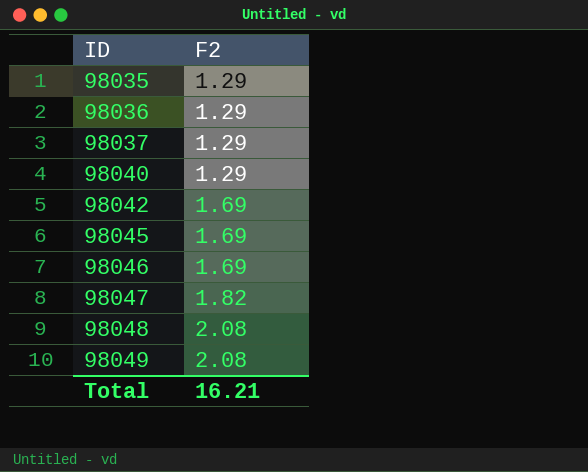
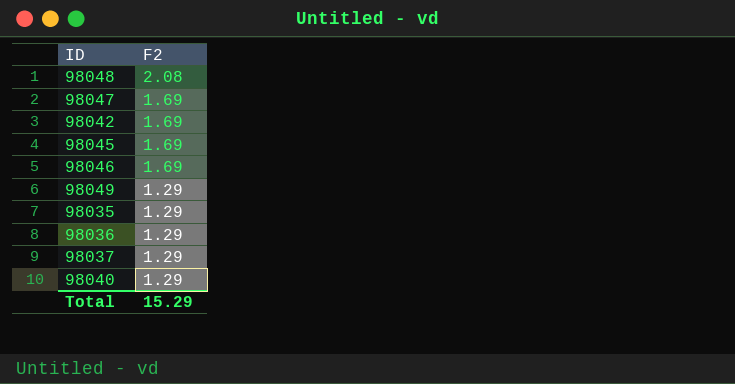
row order: ID ascending -> F2 descending
98047 | F2: 1.82 -> 1.69
98049 | F2: 2.08 -> 1.29
Total | F2: 16.21 -> 15.29

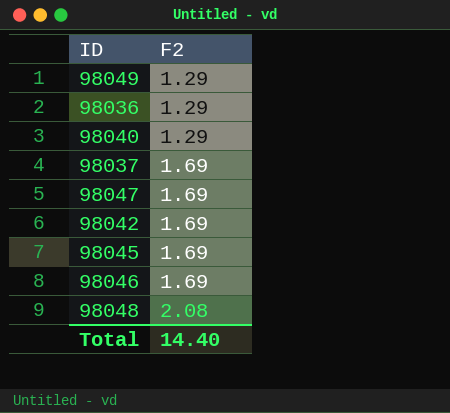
row order: F2 descending -> F2 ascending
row 98035: 1.29 -> none
98037 | F2: 1.29 -> 1.69
Total | F2: 15.29 -> 14.40

